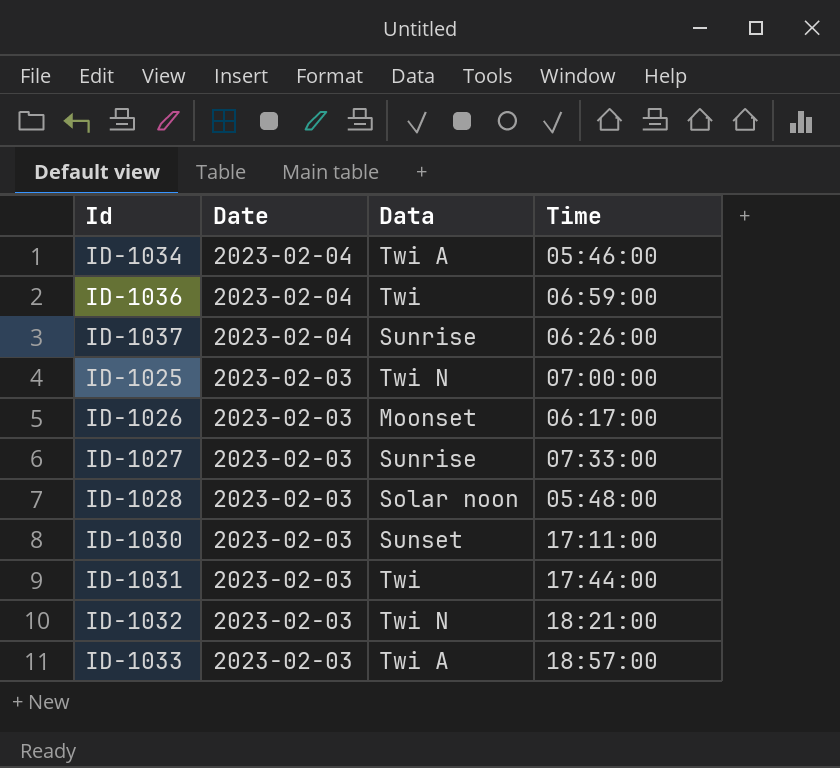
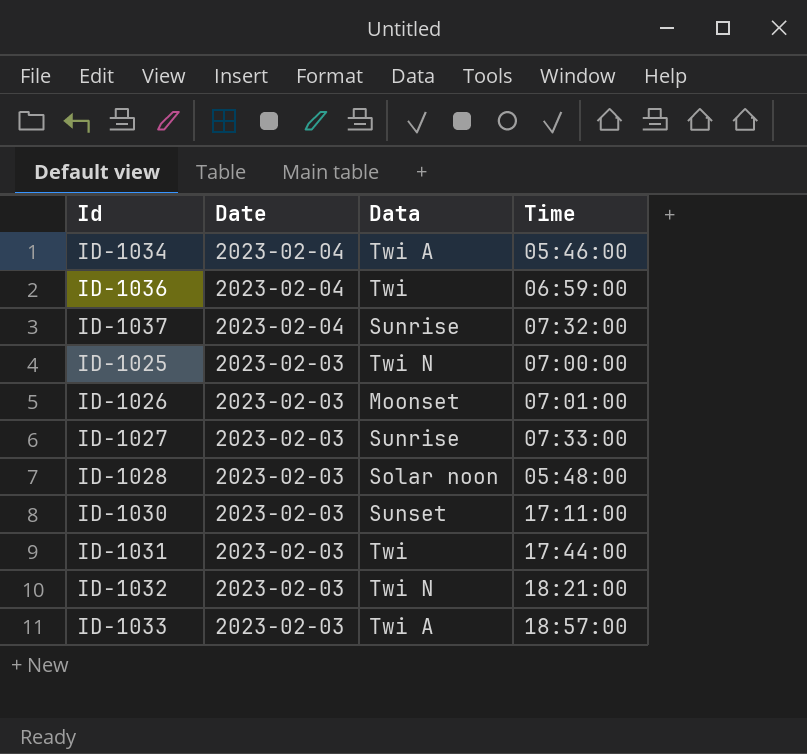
ID-1037 | Time: 06:26:00 -> 07:32:00
ID-1026 | Time: 06:17:00 -> 07:01:00

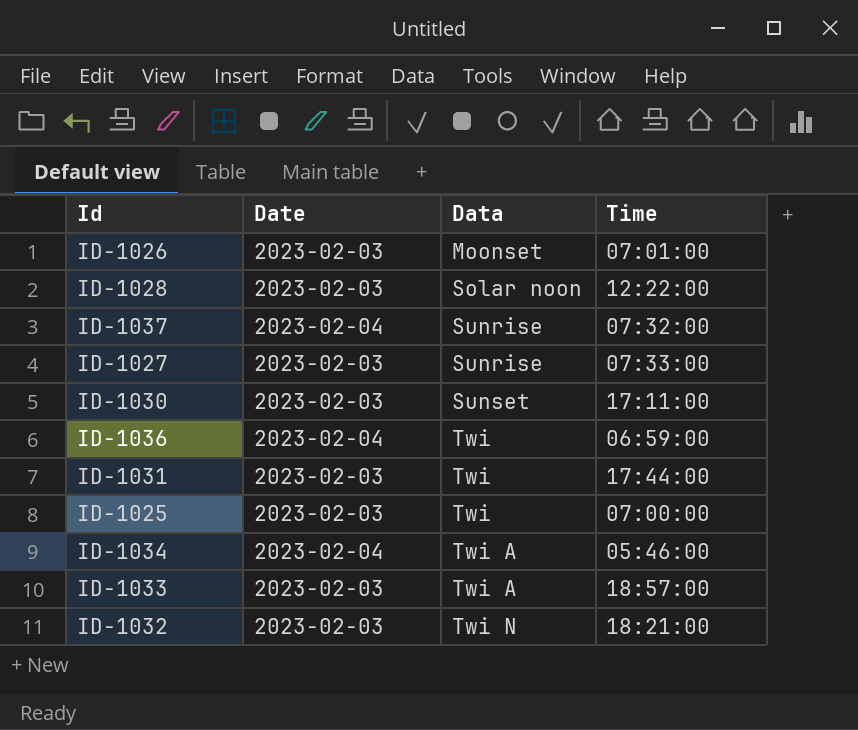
row order: Date descending -> Data ascending
ID-1028 | Time: 05:48:00 -> 12:22:00
ID-1025 | Data: Twi N -> Twi

